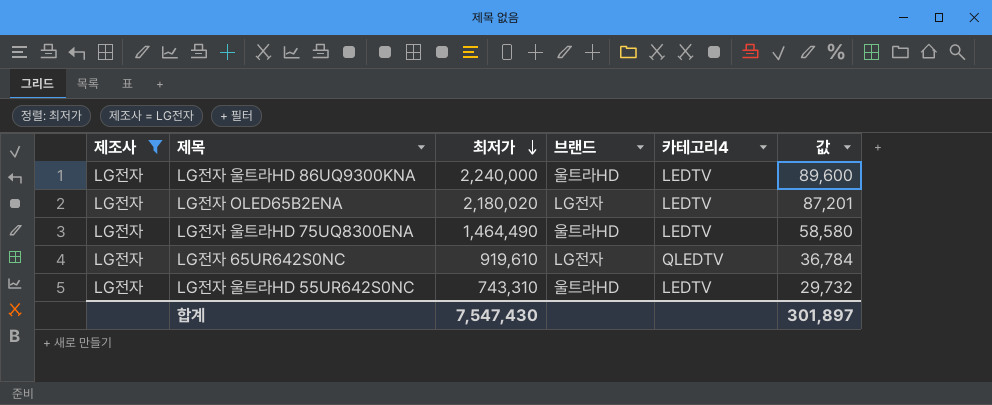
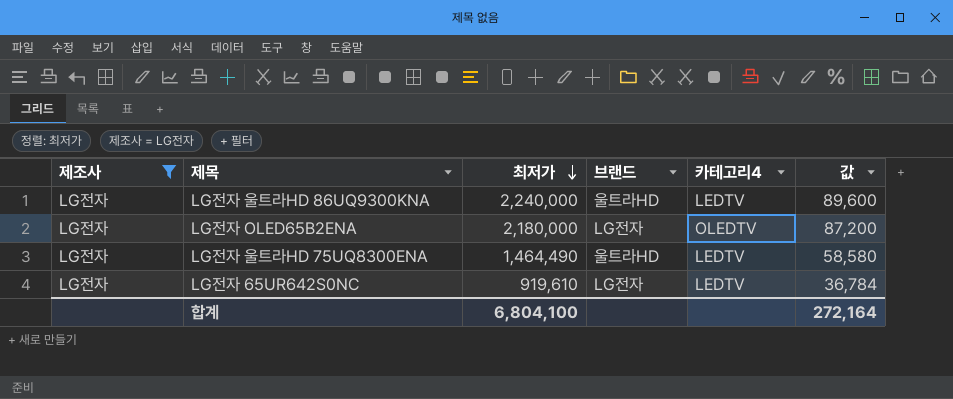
row LG전자 울트라HD 55UR642S0NC: LG전자 | 743,310 | 울트라HD | LEDTV | 29,732 -> none
LG전자 OLED65B2ENA | 최저가: 2,180,020 -> 2,180,000
LG전자 OLED65B2ENA | 카테고리4: LEDTV -> OLEDTV
LG전자 OLED65B2ENA | 값: 87,201 -> 87,200
LG전자 65UR642S0NC | 카테고리4: QLEDTV -> LEDTV
합계 | 최저가: 7,547,430 -> 6,804,100
합계 | 값: 301,897 -> 272,164

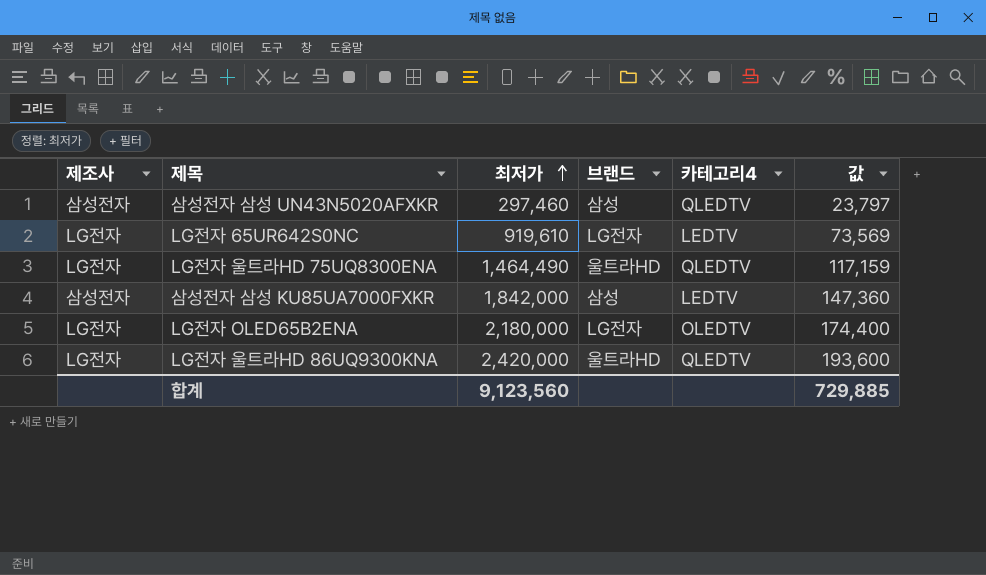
filter: 제조사 = LG전자 -> none
row order: 최저가 descending -> 최저가 ascending
column 값 | formula: [최저가] * 0.04 -> [최저가] * 0.08
LG전자 울트라HD 75UQ8300ENA | 카테고리4: LEDTV -> QLEDTV
LG전자 울트라HD 86UQ9300KNA | 최저가: 2,240,000 -> 2,420,000
LG전자 울트라HD 86UQ9300KNA | 카테고리4: LEDTV -> QLEDTV
합계 | 최저가: 6,804,100 -> 9,123,560
합계 | 값: 272,164 -> 729,885

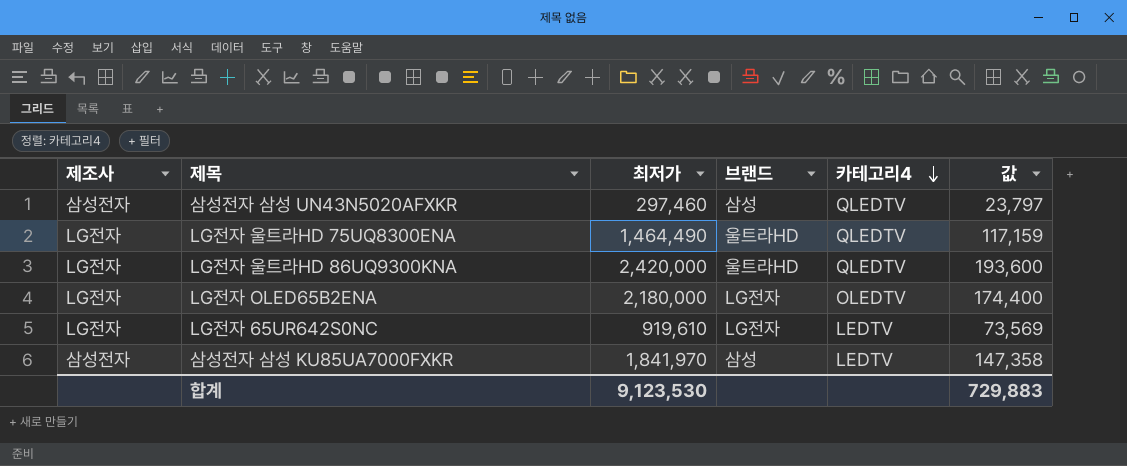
row order: 최저가 ascending -> 카테고리4 descending
삼성전자 삼성 KU85UA7000FXKR | 최저가: 1,842,000 -> 1,841,970
삼성전자 삼성 KU85UA7000FXKR | 값: 147,360 -> 147,358
합계 | 최저가: 9,123,560 -> 9,123,530
합계 | 값: 729,885 -> 729,883

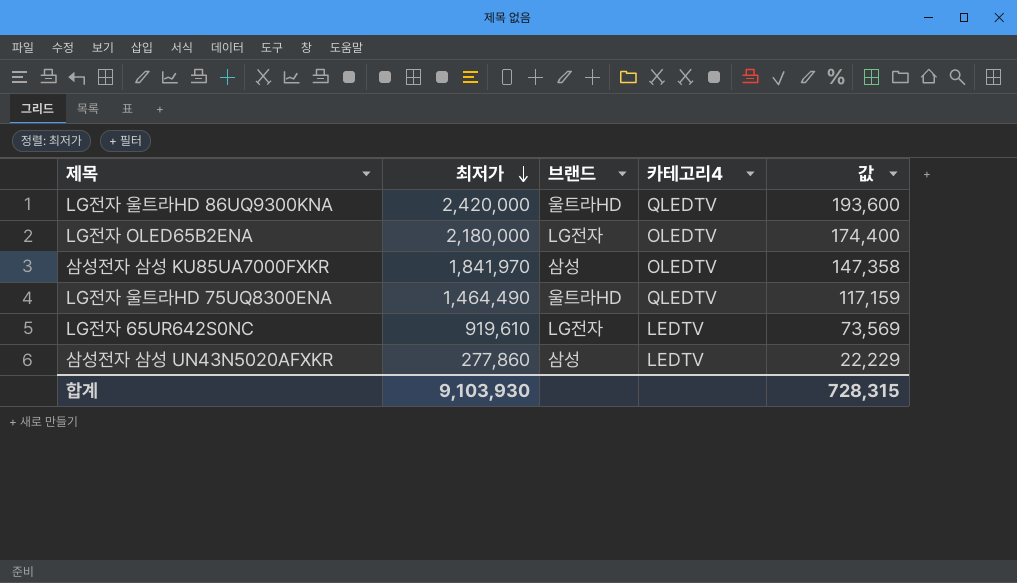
row order: 카테고리4 descending -> 최저가 descending
column 제조사 | position: 1 -> none
삼성전자 삼성 KU85UA7000FXKR | 카테고리4: LEDTV -> OLEDTV
삼성전자 삼성 UN43N5020AFXKR | 최저가: 297,460 -> 277,860
삼성전자 삼성 UN43N5020AFXKR | 카테고리4: QLEDTV -> LEDTV
삼성전자 삼성 UN43N5020AFXKR | 값: 23,797 -> 22,229
합계 | 최저가: 9,123,530 -> 9,103,930
합계 | 값: 729,883 -> 728,315

